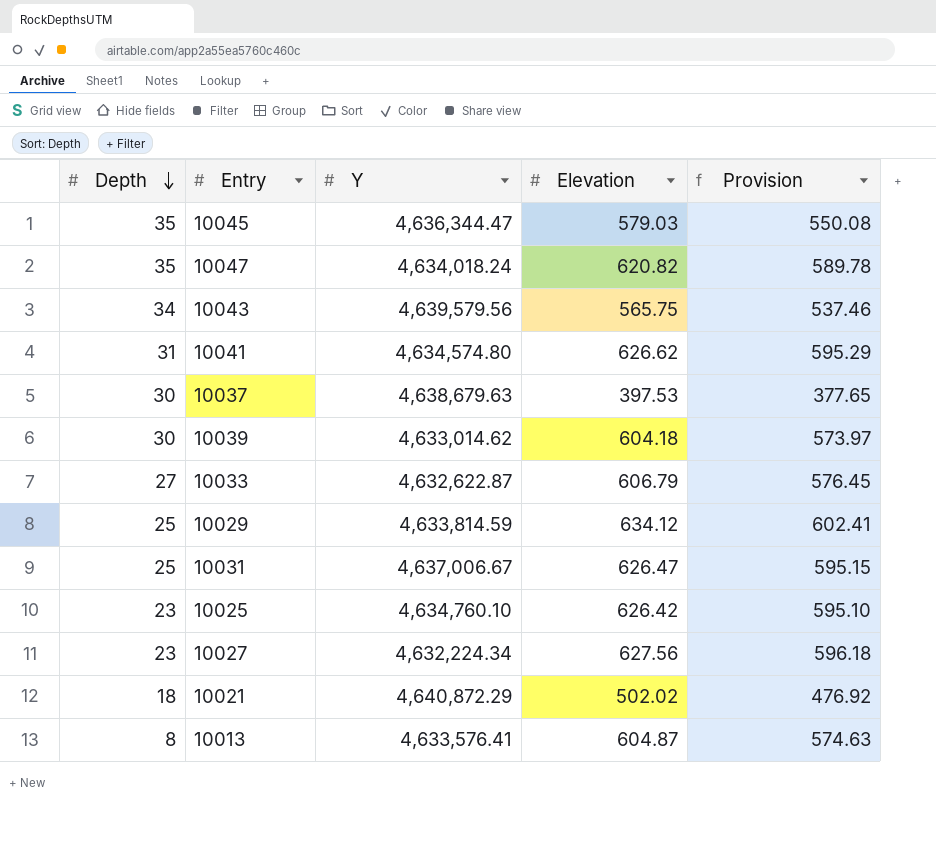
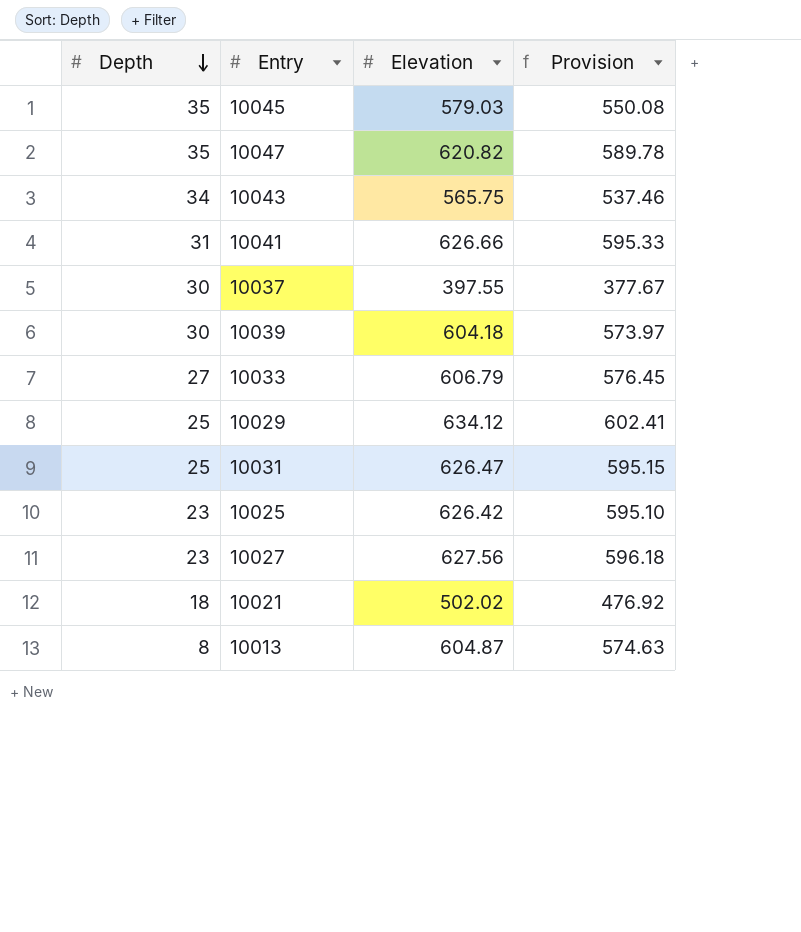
column Y | position: 3 -> none
10041 | Elevation: 626.62 -> 626.66
10041 | Provision: 595.29 -> 595.33
10037 | Elevation: 397.53 -> 397.55
10037 | Provision: 377.65 -> 377.67

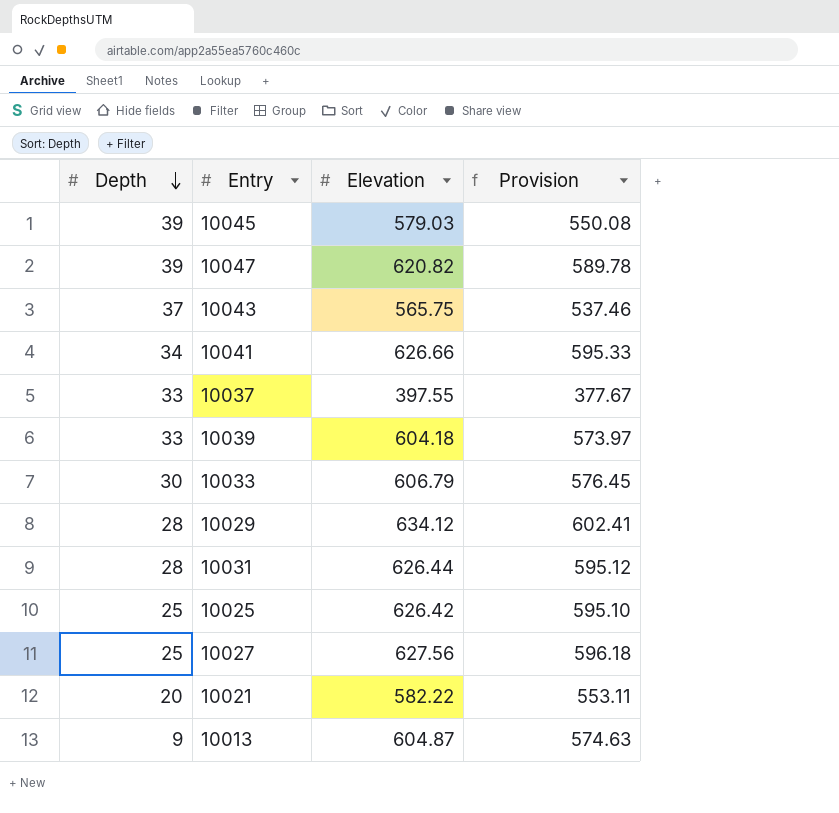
10045 | Depth: 35 -> 39
10047 | Depth: 35 -> 39
10043 | Depth: 34 -> 37
10041 | Depth: 31 -> 34
10037 | Depth: 30 -> 33
10039 | Depth: 30 -> 33
10033 | Depth: 27 -> 30
10029 | Depth: 25 -> 28
10031 | Depth: 25 -> 28
10031 | Elevation: 626.47 -> 626.44
10031 | Provision: 595.15 -> 595.12
10025 | Depth: 23 -> 25
10027 | Depth: 23 -> 25
10021 | Depth: 18 -> 20
10021 | Elevation: 502.02 -> 582.22
10021 | Provision: 476.92 -> 553.11
10013 | Depth: 8 -> 9

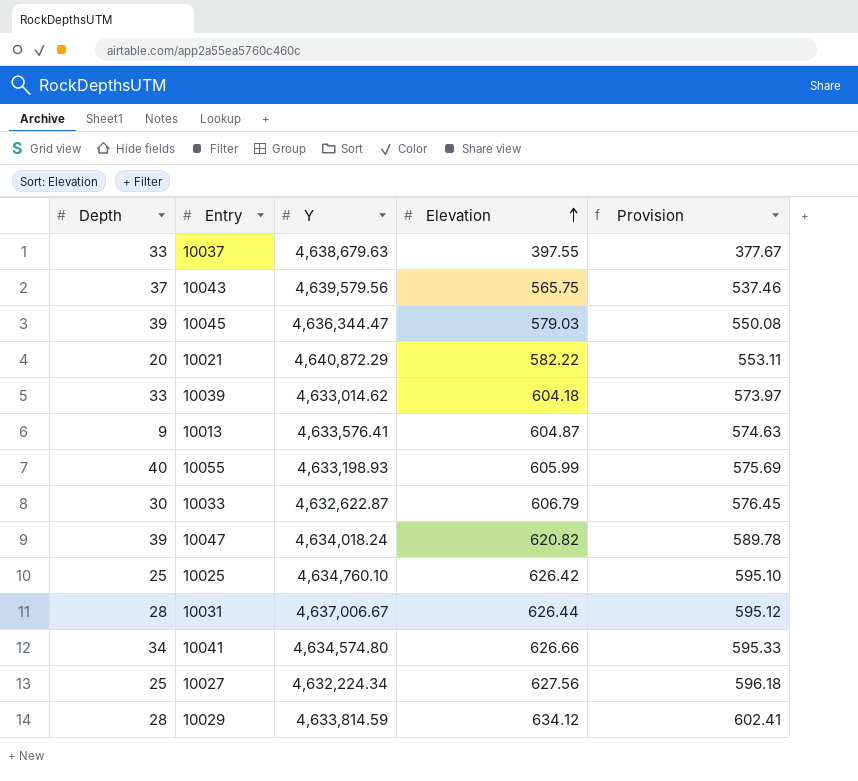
row order: Depth descending -> Elevation ascending
column Y | position: none -> 3
row 10055: none -> 40 | 4,633,198.93 | 605.99 | 575.69

